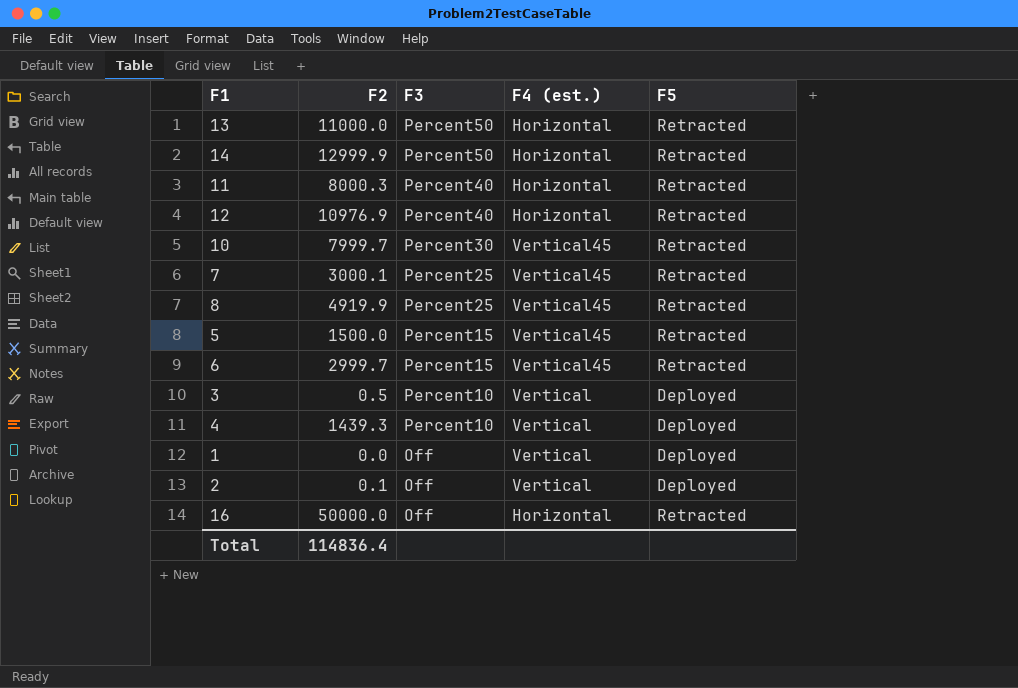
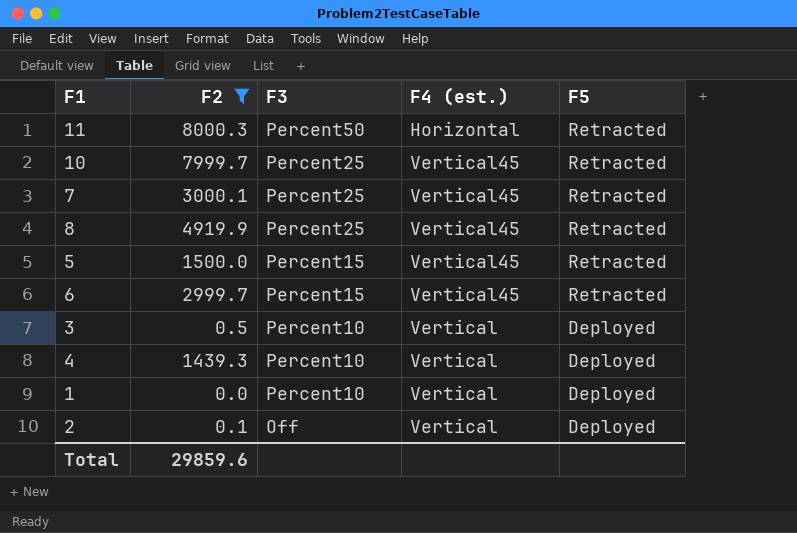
filter: none -> F2 <= 8000.3
11 | F3: Percent40 -> Percent50
10 | F3: Percent30 -> Percent25
1 | F3: Off -> Percent10
Total | F2: 114836.4 -> 29859.6

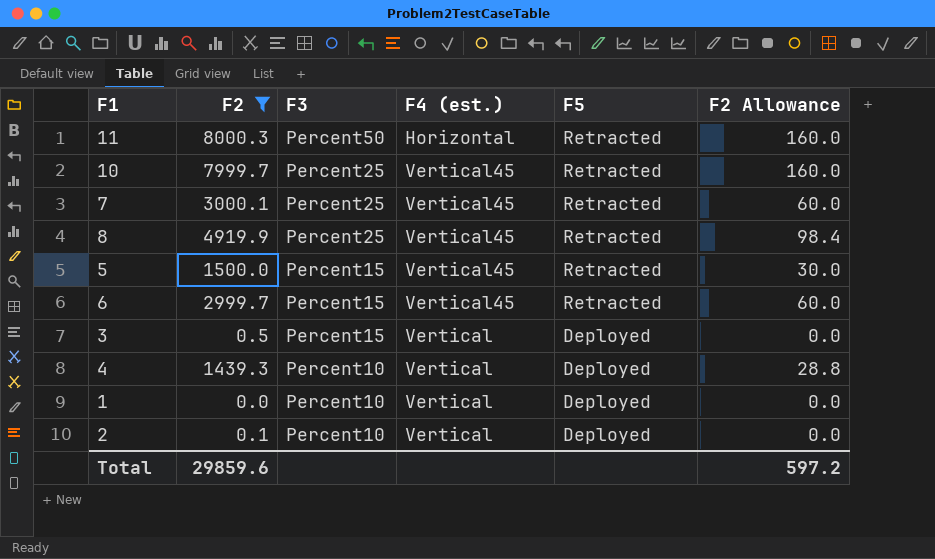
column F2 Allowance | formula: none -> [F2] * 0.02
3 | F3: Percent10 -> Percent15
2 | F3: Off -> Percent10

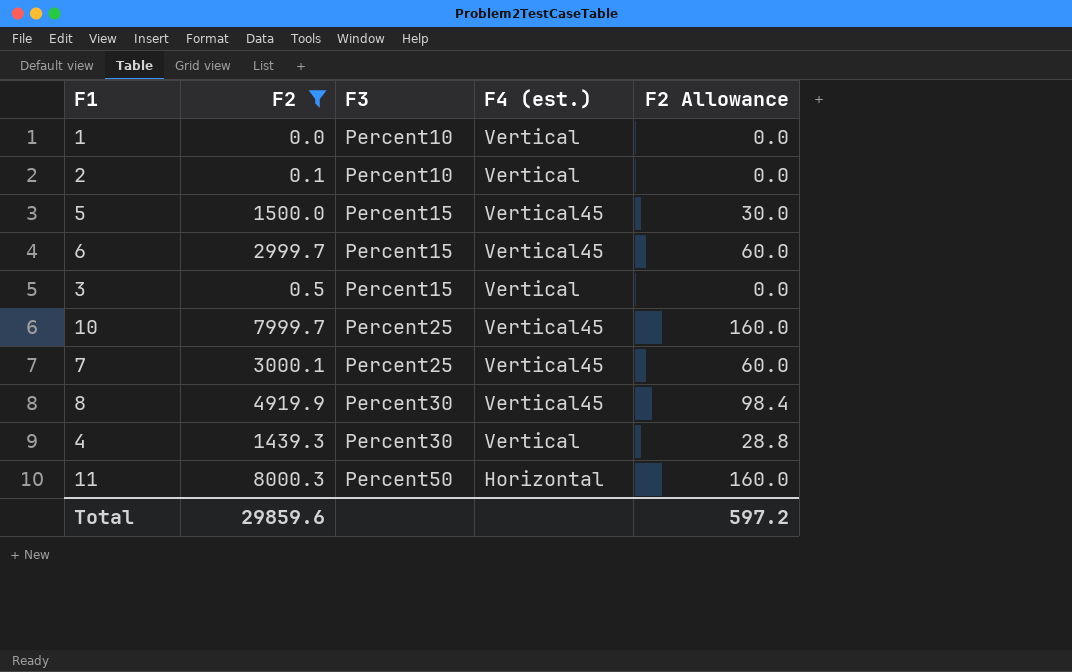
row order: F3 descending -> F3 ascending
column F5 | position: 5 -> none
8 | F3: Percent25 -> Percent30
4 | F3: Percent10 -> Percent30

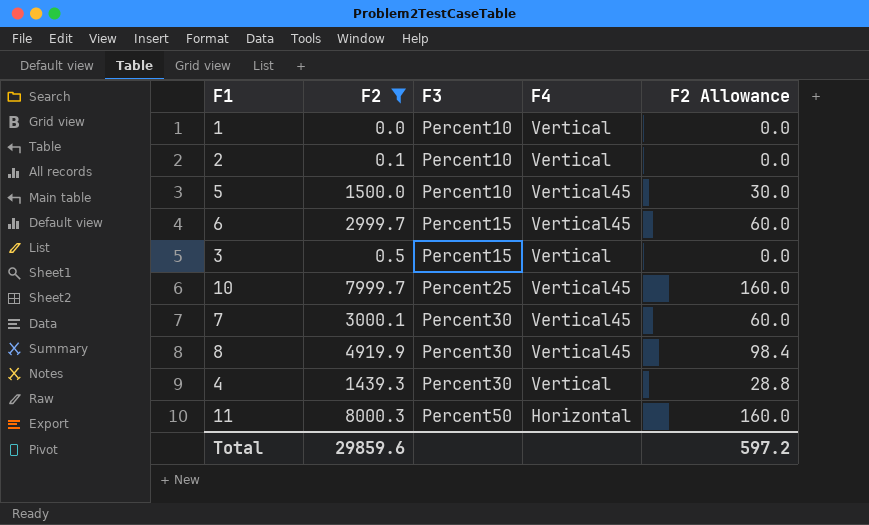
column name: F4 (est.) -> F4
5 | F3: Percent15 -> Percent10
7 | F3: Percent25 -> Percent30

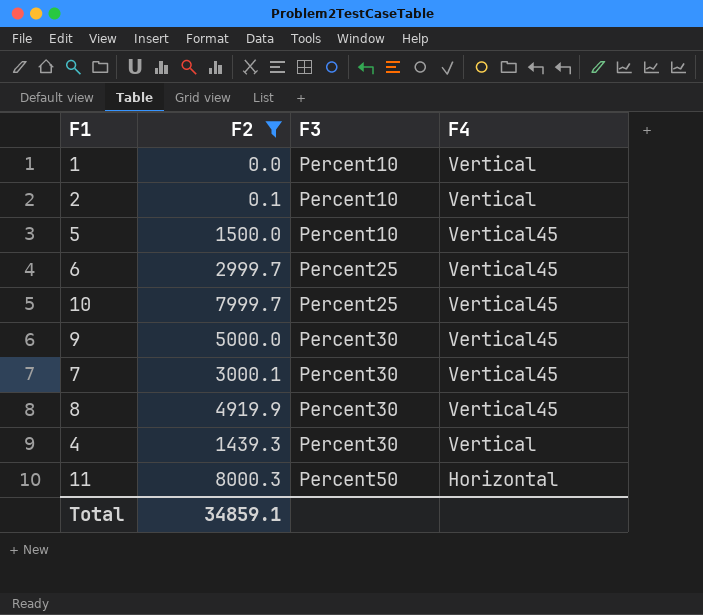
column F2 Allowance | formula: [F2] * 0.02 -> none
row 3: 0.5 | Percent15 | Vertical | 0.0 -> none
6 | F3: Percent15 -> Percent25
row 9: none -> 5000.0 | Percent30 | Vertical45
Total | F2: 29859.6 -> 34859.1

